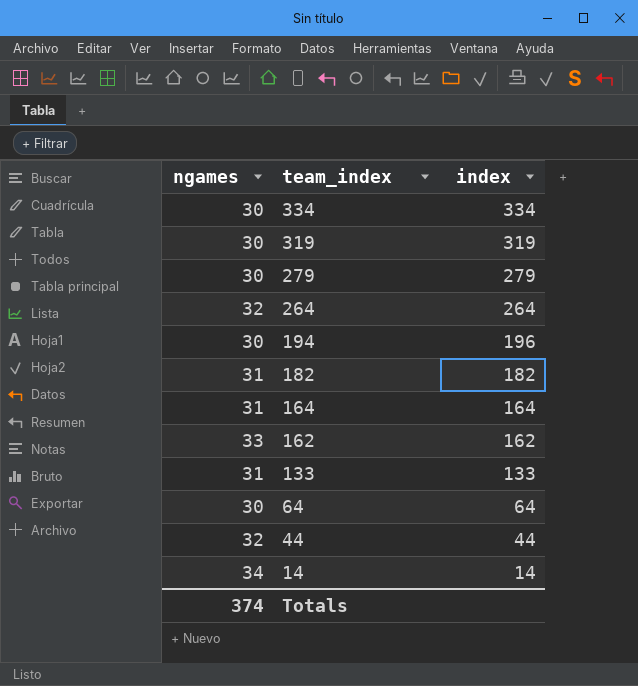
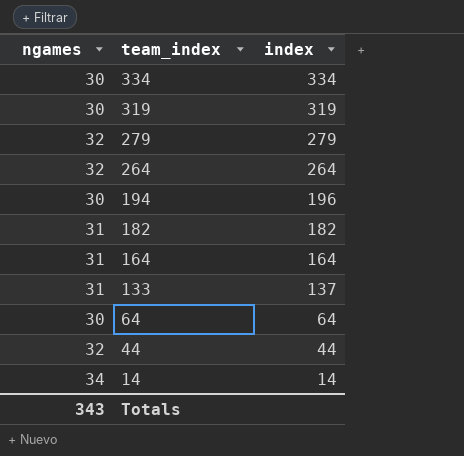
row 162: 33 | 162 -> none
279 | ngames: 30 -> 32
133 | index: 133 -> 137
Totals | ngames: 374 -> 343

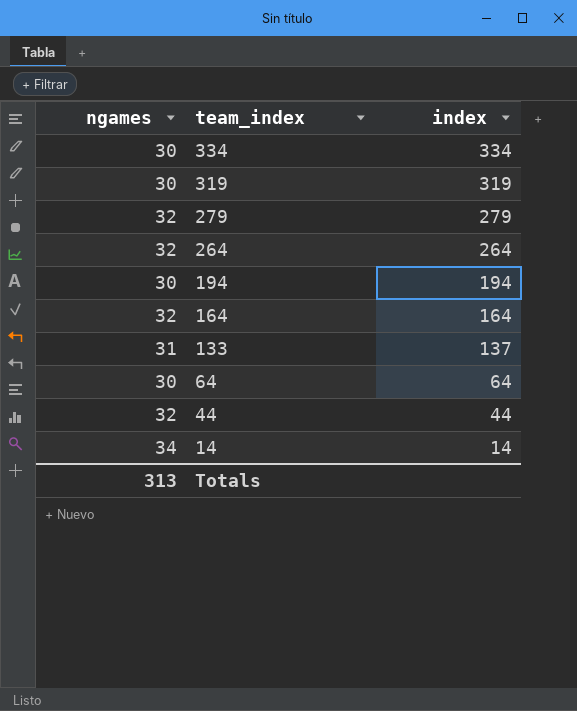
row 182: 31 | 182 -> none
194 | index: 196 -> 194
164 | ngames: 31 -> 32
Totals | ngames: 343 -> 313

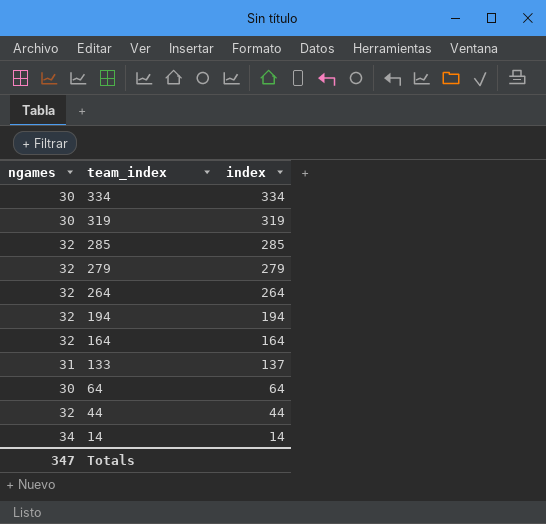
row 285: none -> 32 | 285
194 | ngames: 30 -> 32
Totals | ngames: 313 -> 347

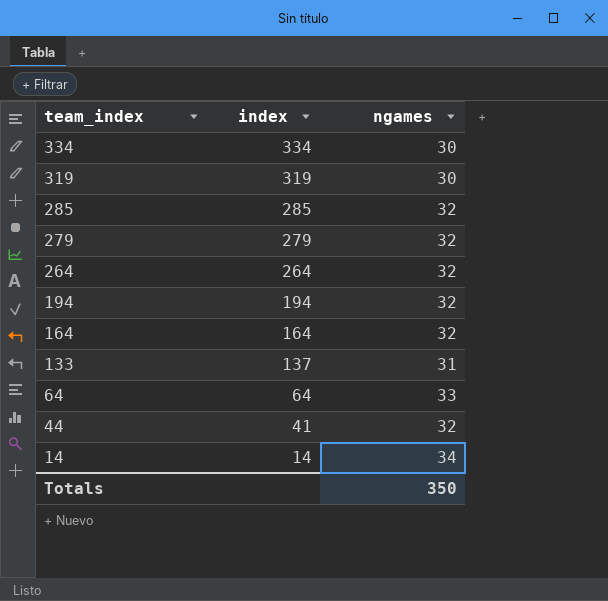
column ngames | position: 1 -> 3
64 | ngames: 30 -> 33
44 | index: 44 -> 41
Totals | ngames: 347 -> 350

